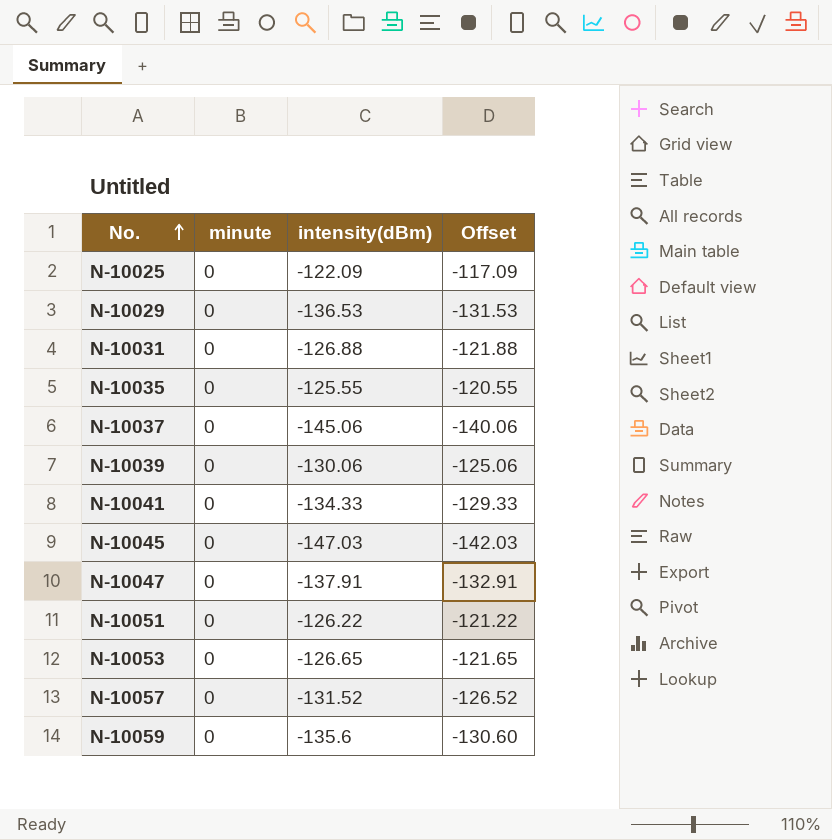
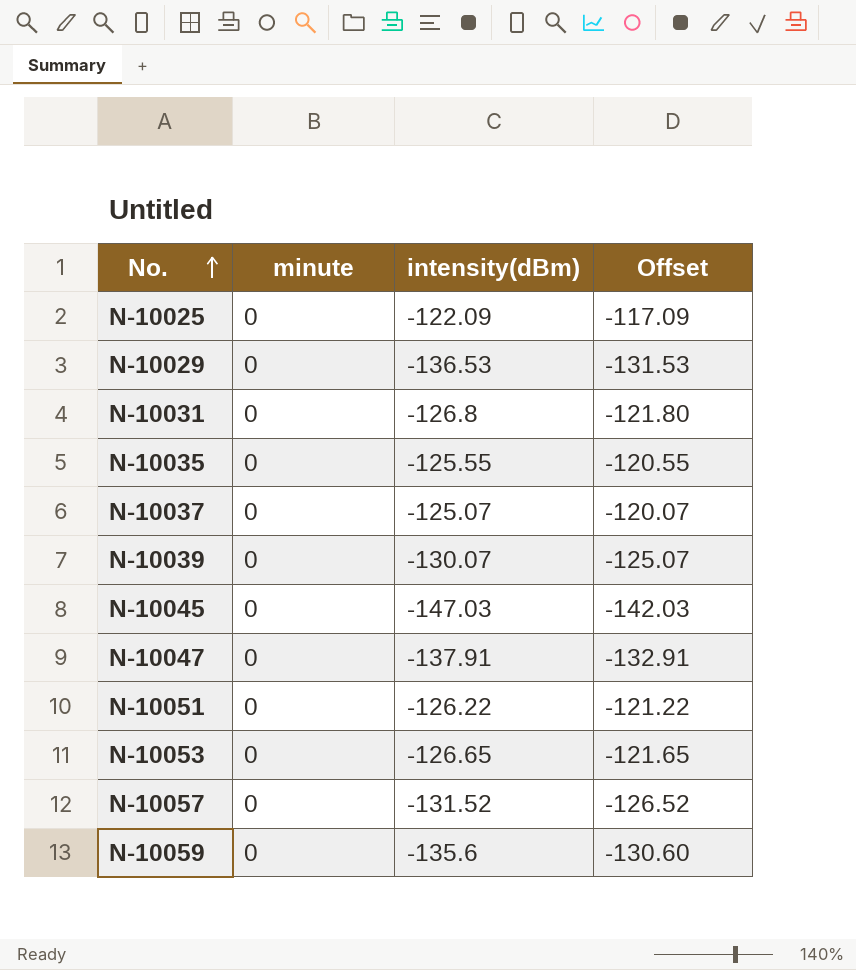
row N-10041: 0 | -134.33 | -129.33 -> none
N-10031 | intensity(dBm): -126.88 -> -126.8
N-10031 | Offset: -121.88 -> -121.80
N-10037 | intensity(dBm): -145.06 -> -125.07
N-10037 | Offset: -140.06 -> -120.07
N-10039 | intensity(dBm): -130.06 -> -130.07
N-10039 | Offset: -125.06 -> -125.07

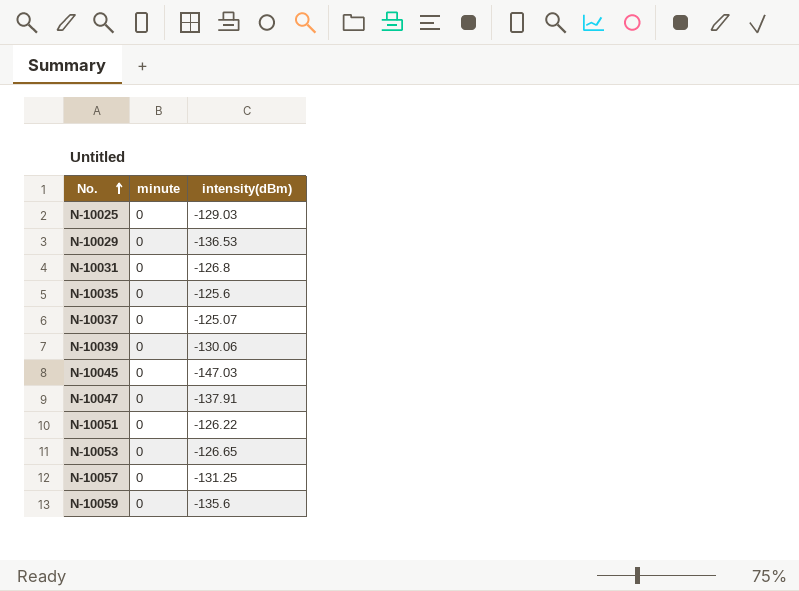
column Offset | formula: [intensity(dBm)] + 5 -> none
N-10025 | intensity(dBm): -122.09 -> -129.03
N-10035 | intensity(dBm): -125.55 -> -125.6
N-10039 | intensity(dBm): -130.07 -> -130.06
N-10057 | intensity(dBm): -131.52 -> -131.25

